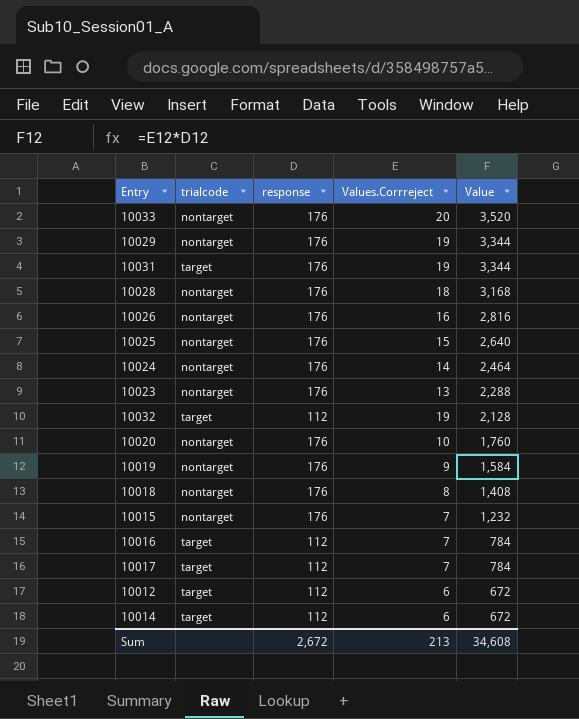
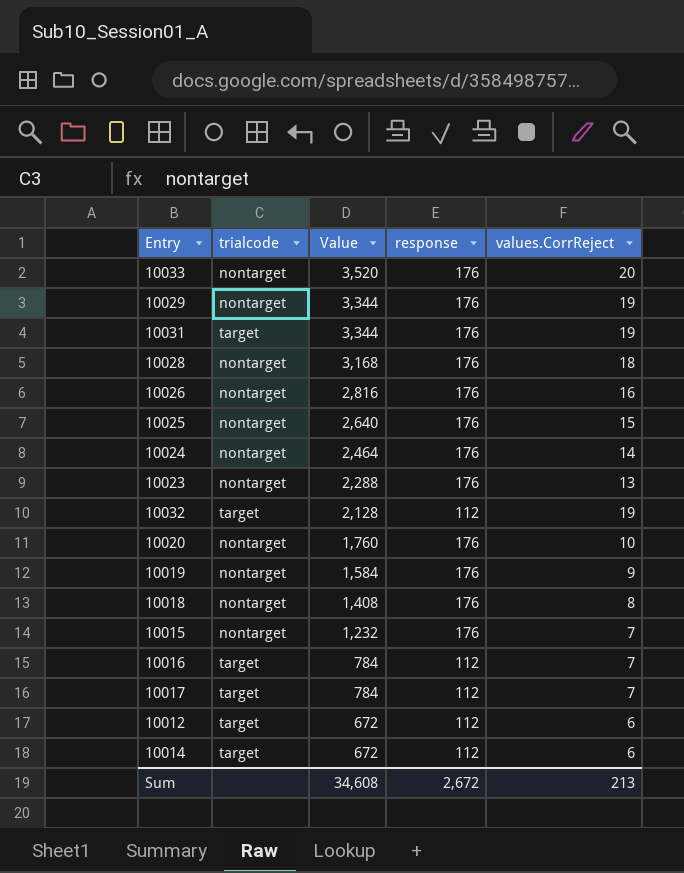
column Value | position: 5 -> 3
column name: Values.Corrreject -> values.CorrReject

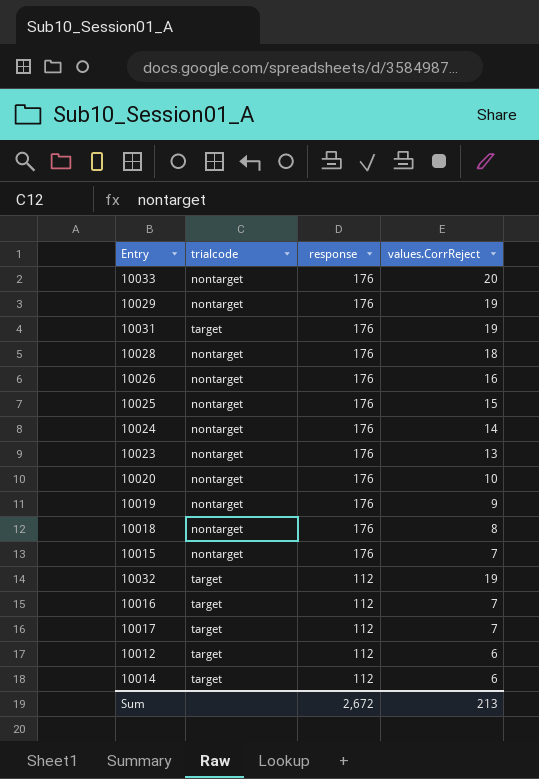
row order: Value descending -> response descending
column Value | formula: [response] * [values.CorrReject] -> none

